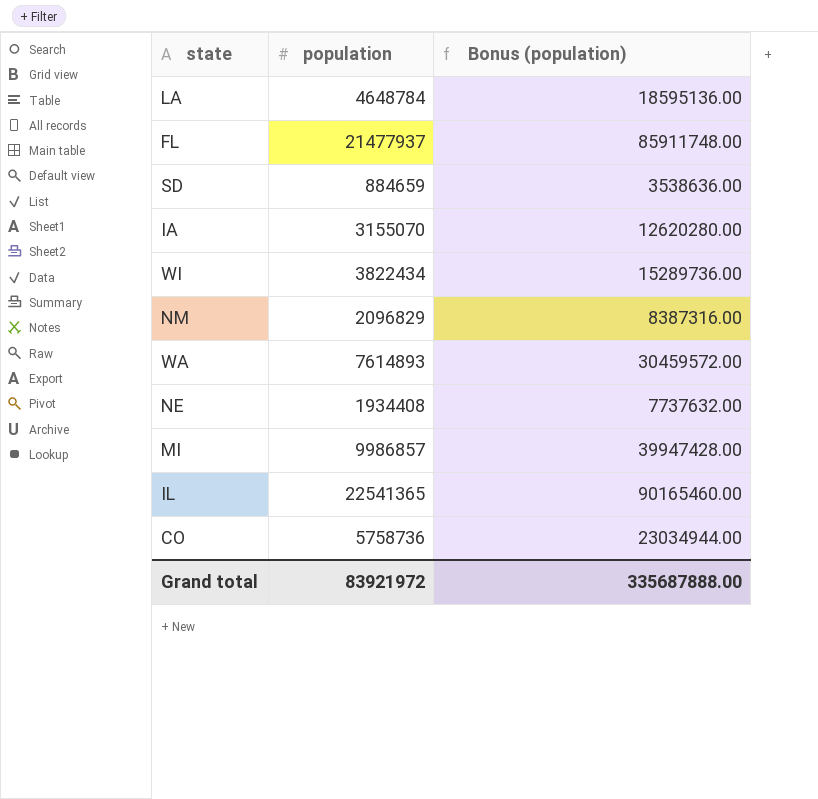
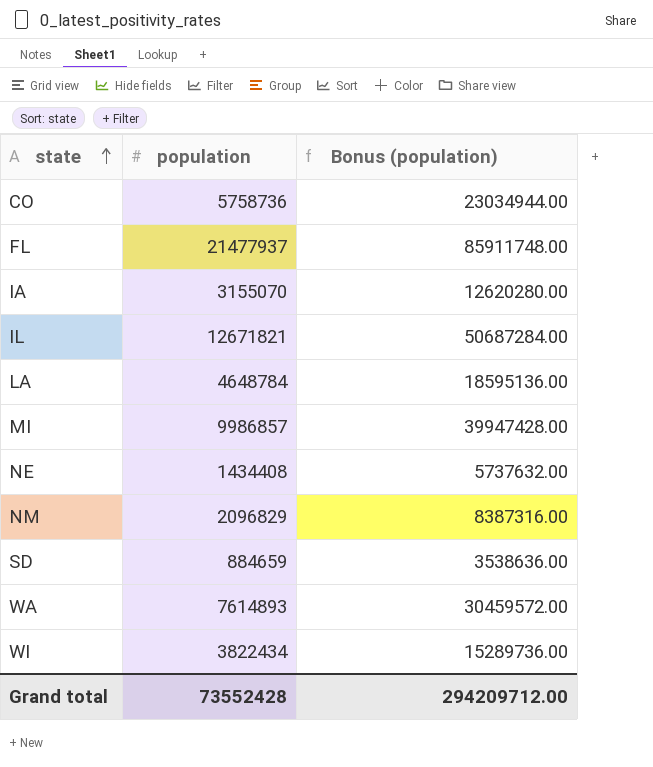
row order: none -> state ascending
IL | population: 22541365 -> 12671821
IL | Bonus (population): 90165460.00 -> 50687284.00
NE | population: 1934408 -> 1434408
NE | Bonus (population): 7737632.00 -> 5737632.00
Grand total | population: 83921972 -> 73552428
Grand total | Bonus (population): 335687888.00 -> 294209712.00

